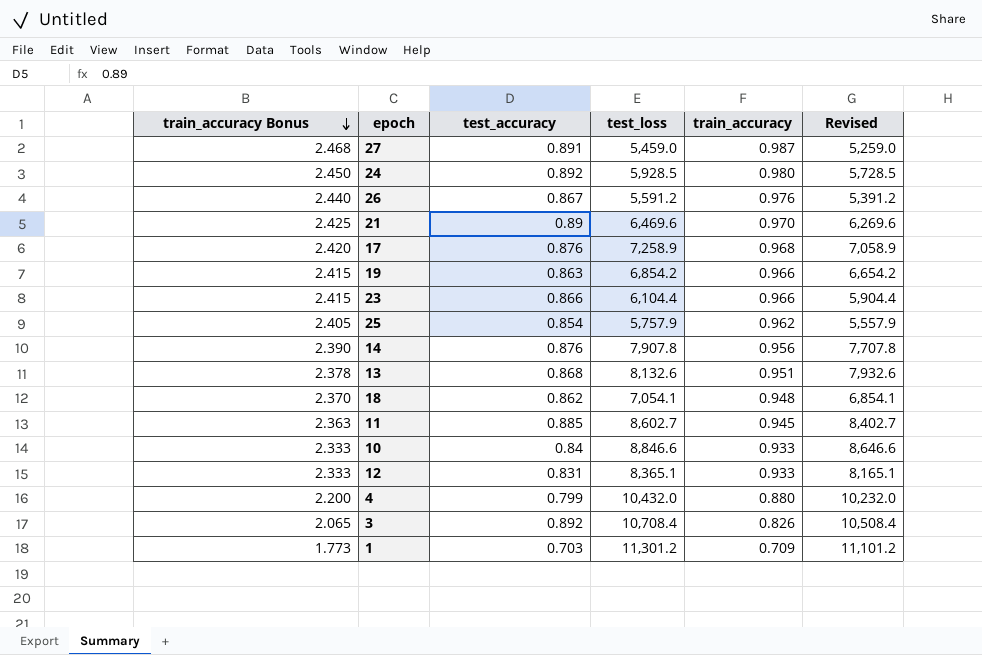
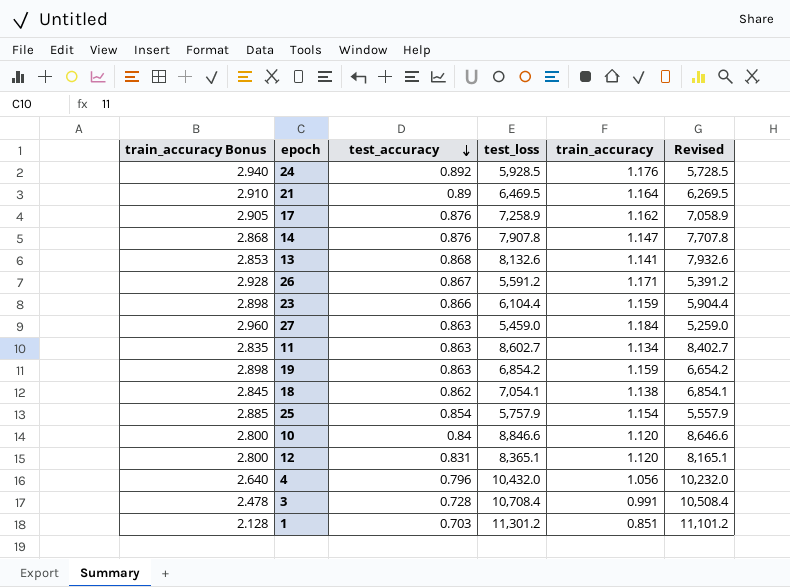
row order: train_accuracy Bonus descending -> test_accuracy descending
24 | train_accuracy Bonus: 2.450 -> 2.940
24 | train_accuracy: 0.980 -> 1.176
21 | train_accuracy Bonus: 2.425 -> 2.910
21 | test_loss: 6,469.6 -> 6,469.5
21 | train_accuracy: 0.970 -> 1.164
21 | Revised: 6,269.6 -> 6,269.5
17 | train_accuracy Bonus: 2.420 -> 2.905
17 | train_accuracy: 0.968 -> 1.162
14 | train_accuracy Bonus: 2.390 -> 2.868
14 | train_accuracy: 0.956 -> 1.147
13 | train_accuracy Bonus: 2.378 -> 2.853
13 | train_accuracy: 0.951 -> 1.141
26 | train_accuracy Bonus: 2.440 -> 2.928
26 | train_accuracy: 0.976 -> 1.171
23 | train_accuracy Bonus: 2.415 -> 2.898
23 | train_accuracy: 0.966 -> 1.159
27 | train_accuracy Bonus: 2.468 -> 2.960
27 | test_accuracy: 0.891 -> 0.863
27 | train_accuracy: 0.987 -> 1.184
11 | train_accuracy Bonus: 2.363 -> 2.835
11 | test_accuracy: 0.885 -> 0.863
11 | train_accuracy: 0.945 -> 1.134
19 | train_accuracy Bonus: 2.415 -> 2.898
19 | train_accuracy: 0.966 -> 1.159
18 | train_accuracy Bonus: 2.370 -> 2.845
18 | train_accuracy: 0.948 -> 1.138
25 | train_accuracy Bonus: 2.405 -> 2.885
25 | train_accuracy: 0.962 -> 1.154
10 | train_accuracy Bonus: 2.333 -> 2.800
10 | train_accuracy: 0.933 -> 1.120
12 | train_accuracy Bonus: 2.333 -> 2.800
12 | train_accuracy: 0.933 -> 1.120
4 | train_accuracy Bonus: 2.200 -> 2.640
4 | test_accuracy: 0.799 -> 0.796
4 | train_accuracy: 0.880 -> 1.056
3 | train_accuracy Bonus: 2.065 -> 2.478
3 | test_accuracy: 0.892 -> 0.728
3 | train_accuracy: 0.826 -> 0.991
1 | train_accuracy Bonus: 1.773 -> 2.128
1 | train_accuracy: 0.709 -> 0.851

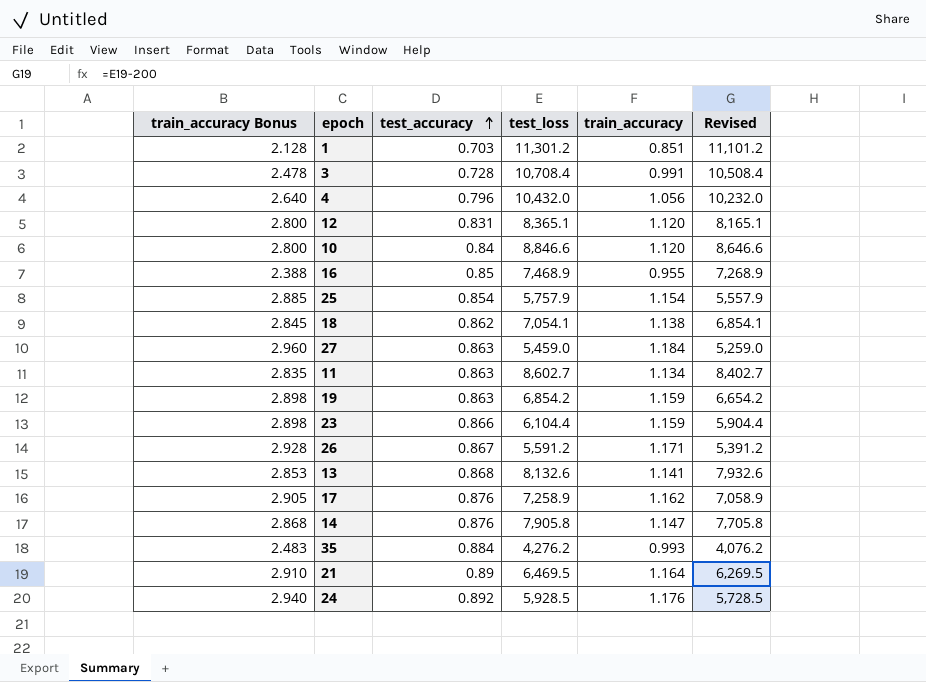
row order: test_accuracy descending -> test_accuracy ascending
row 16: none -> 2.388 | 0.85 | 7,468.9 | 0.955 | 7,268.9
14 | test_loss: 7,907.8 -> 7,905.8
14 | Revised: 7,707.8 -> 7,705.8
row 35: none -> 2.483 | 0.884 | 4,276.2 | 0.993 | 4,076.2

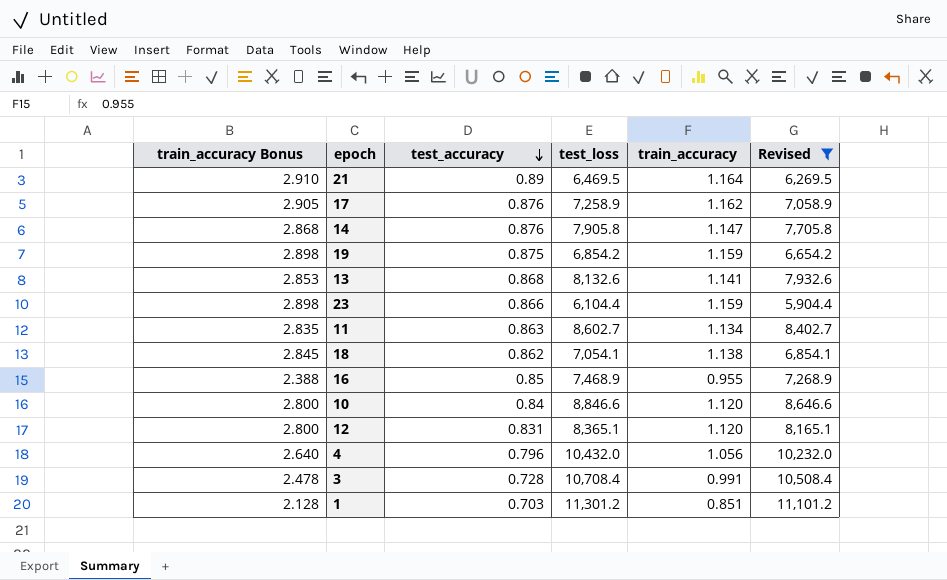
filter: none -> Revised >= 5,904.4
row order: test_accuracy ascending -> test_accuracy descending
19 | test_accuracy: 0.863 -> 0.875

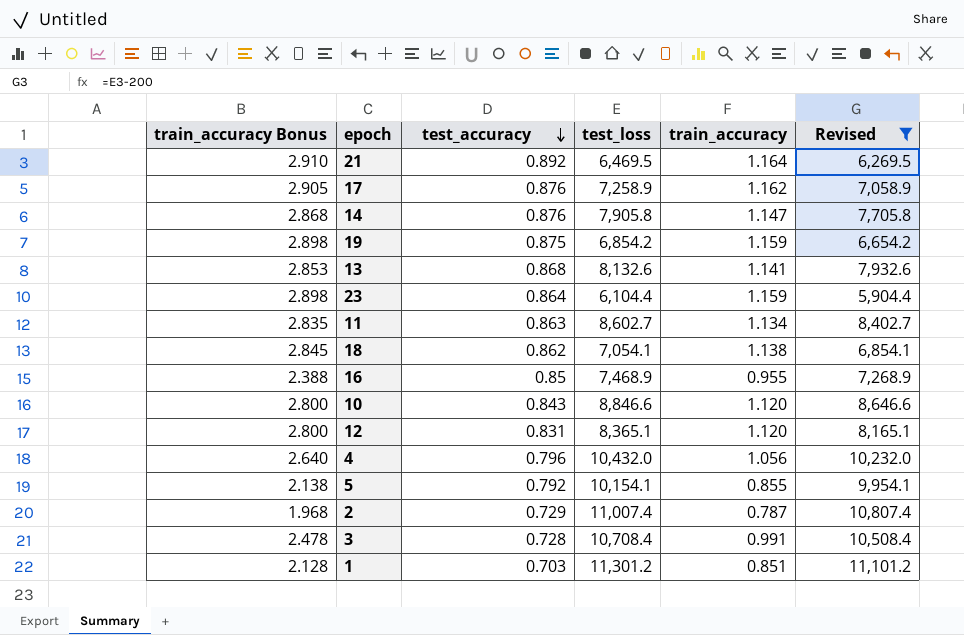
21 | test_accuracy: 0.89 -> 0.892
23 | test_accuracy: 0.866 -> 0.864
10 | test_accuracy: 0.84 -> 0.843
row 5: none -> 2.138 | 0.792 | 10,154.1 | 0.855 | 9,954.1
row 2: none -> 1.968 | 0.729 | 11,007.4 | 0.787 | 10,807.4

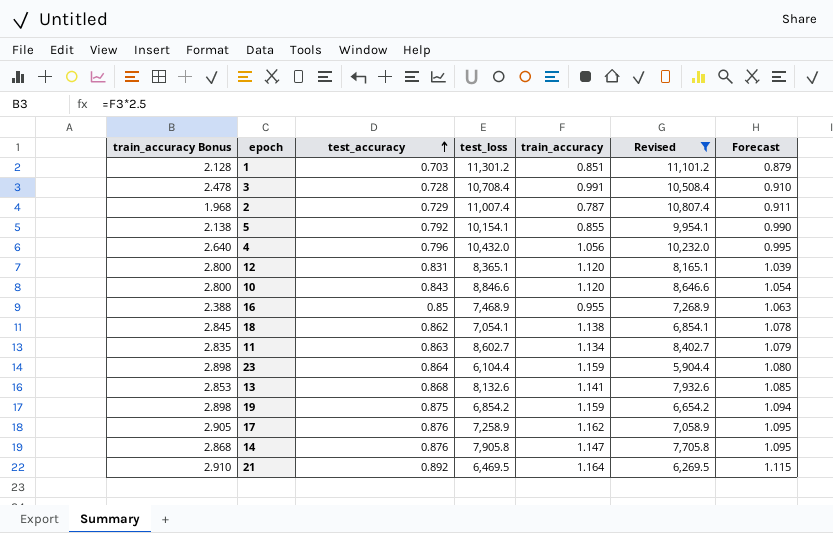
row order: test_accuracy descending -> test_accuracy ascending
column Forecast | formula: none -> [test_accuracy] * 1.25

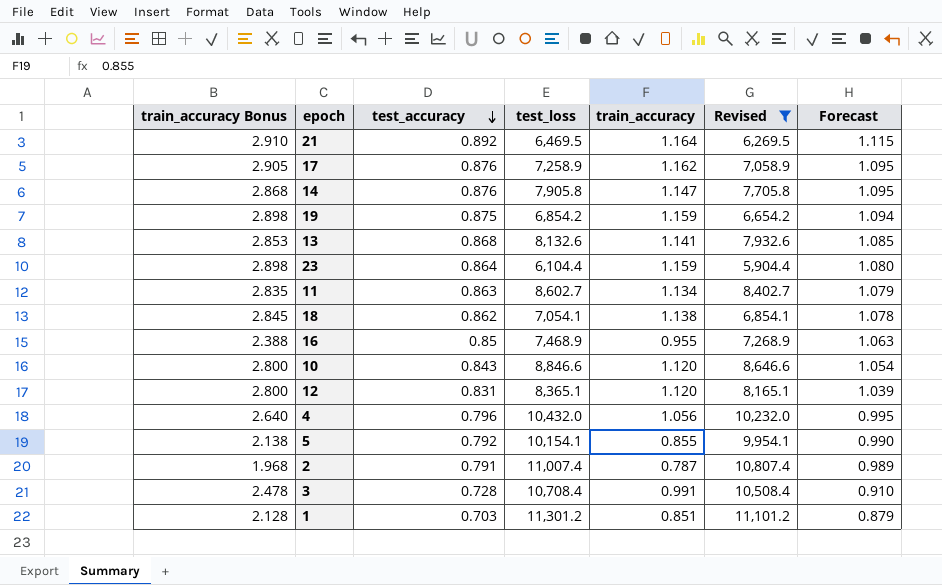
row order: test_accuracy ascending -> test_accuracy descending
2 | test_accuracy: 0.729 -> 0.791
2 | Forecast: 0.911 -> 0.989

